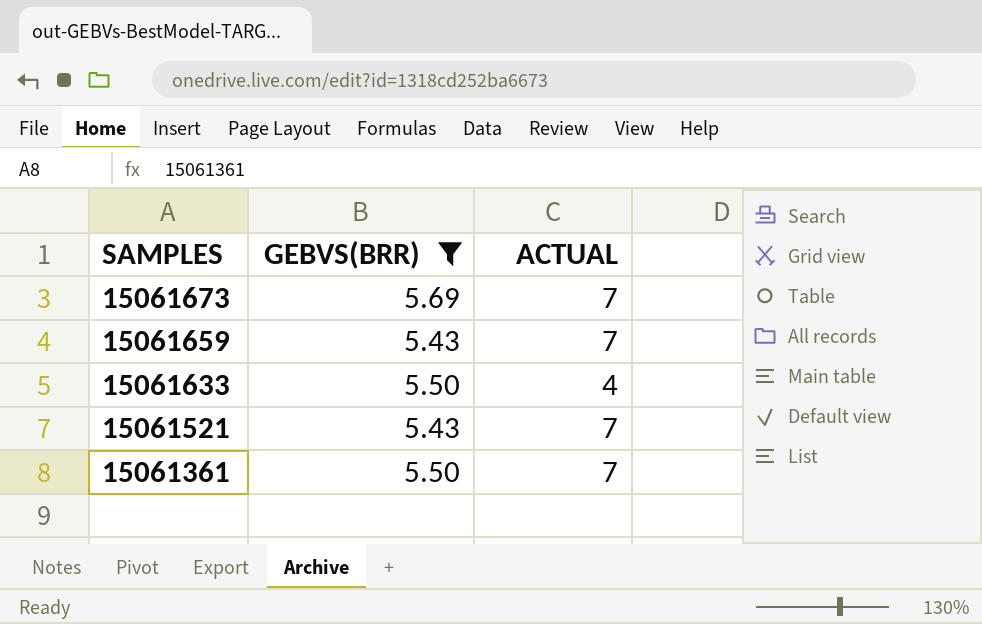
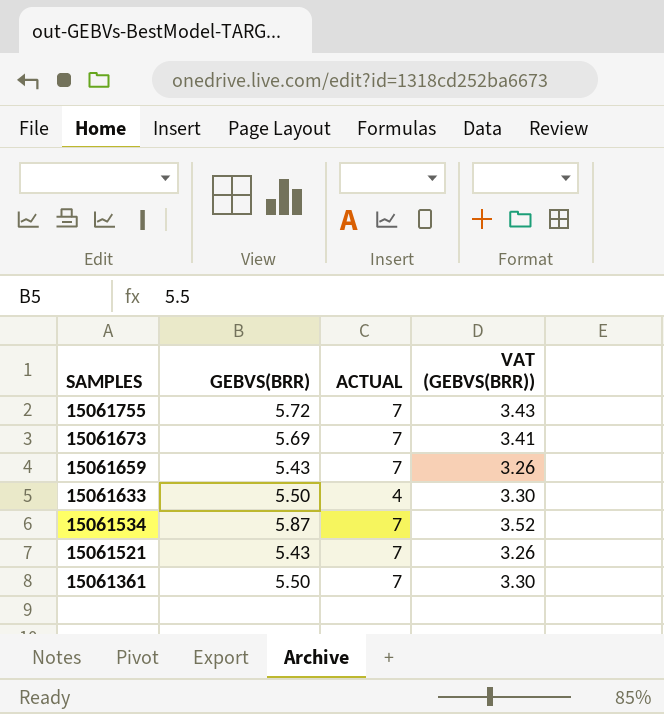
filter: GEBVS(BRR) <= 5.69 -> none
column VAT (GEBVS(BRR)) | formula: none -> [GEBVS(BRR)] * 0.6

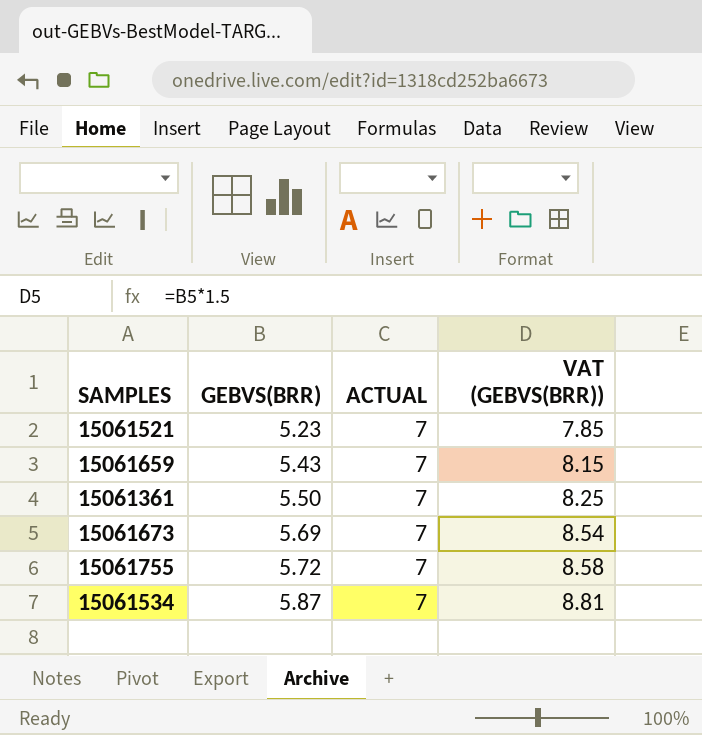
row order: SAMPLES descending -> GEBVS(BRR) ascending
column VAT (GEBVS(BRR)) | formula: [GEBVS(BRR)] * 0.6 -> [GEBVS(BRR)] * 1.5
row 15061633: 5.50 | 4 | 3.30 -> none
15061521 | GEBVS(BRR): 5.43 -> 5.23

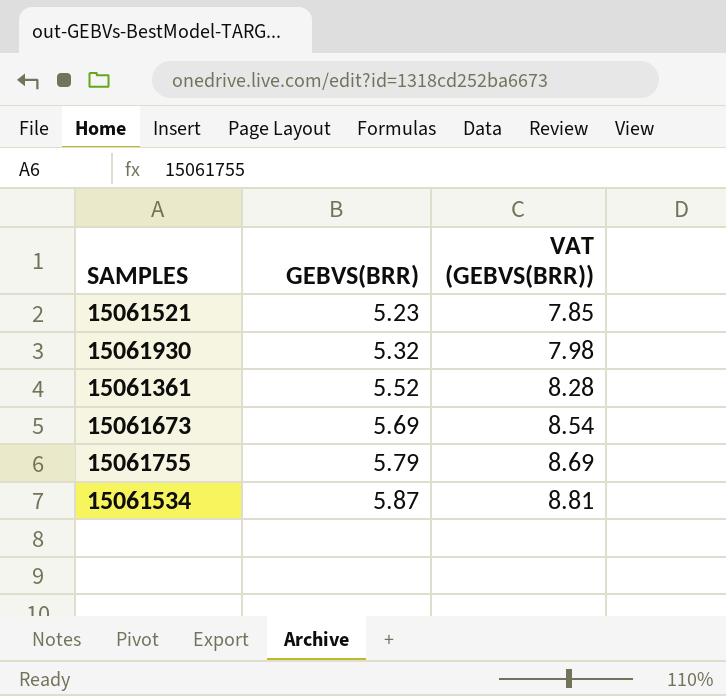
column ACTUAL | position: 3 -> none
row 15061659: 5.43 | 7 | 8.15 -> none
row 15061930: none -> 5.32 | 7.98
15061361 | GEBVS(BRR): 5.50 -> 5.52
15061361 | VAT (GEBVS(BRR)): 8.25 -> 8.28
15061755 | GEBVS(BRR): 5.72 -> 5.79
15061755 | VAT (GEBVS(BRR)): 8.58 -> 8.69

